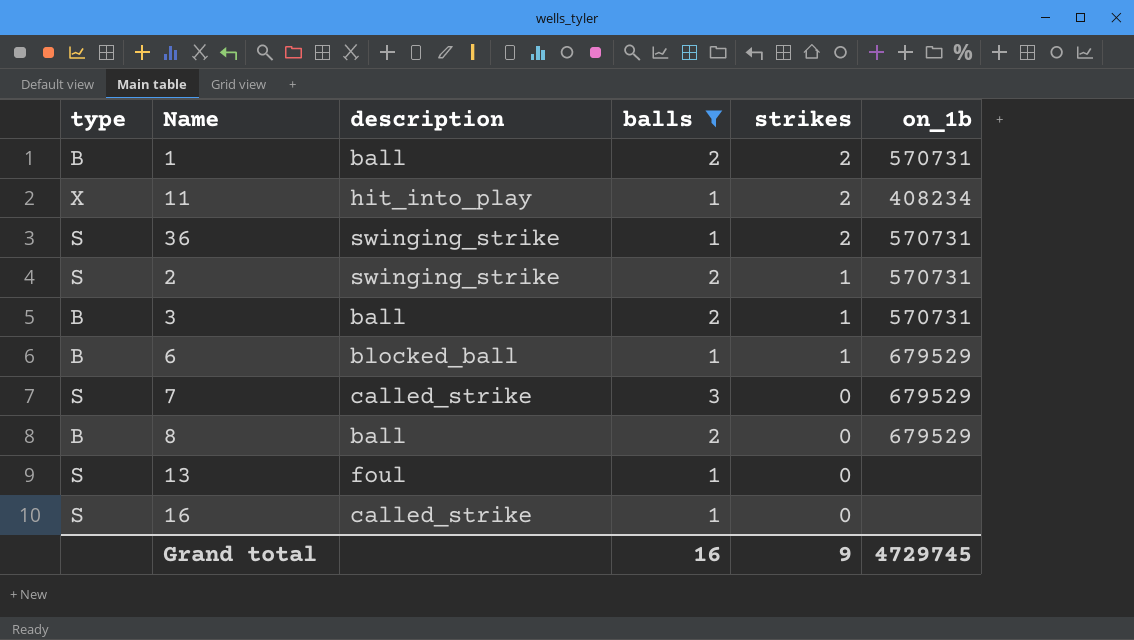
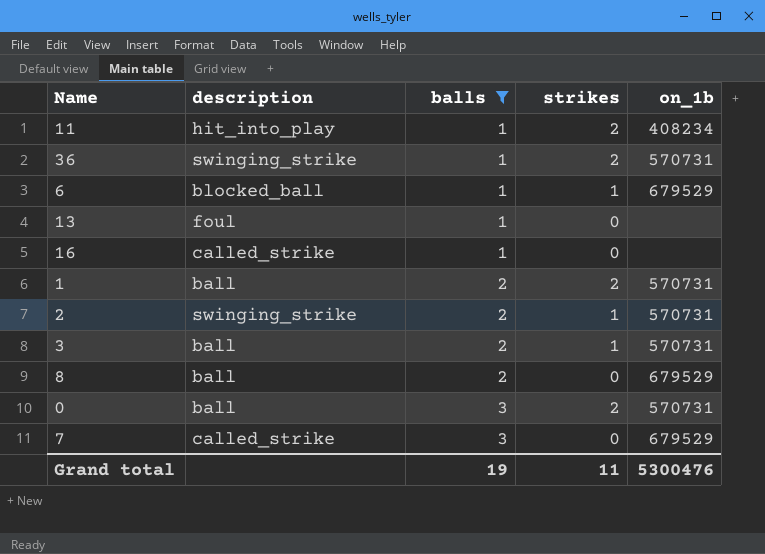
row order: strikes descending -> balls ascending
column type | position: 1 -> none
row 0: none -> ball | 3 | 2 | 570731
Grand total | balls: 16 -> 19
Grand total | strikes: 9 -> 11
Grand total | on_1b: 4729745 -> 5300476

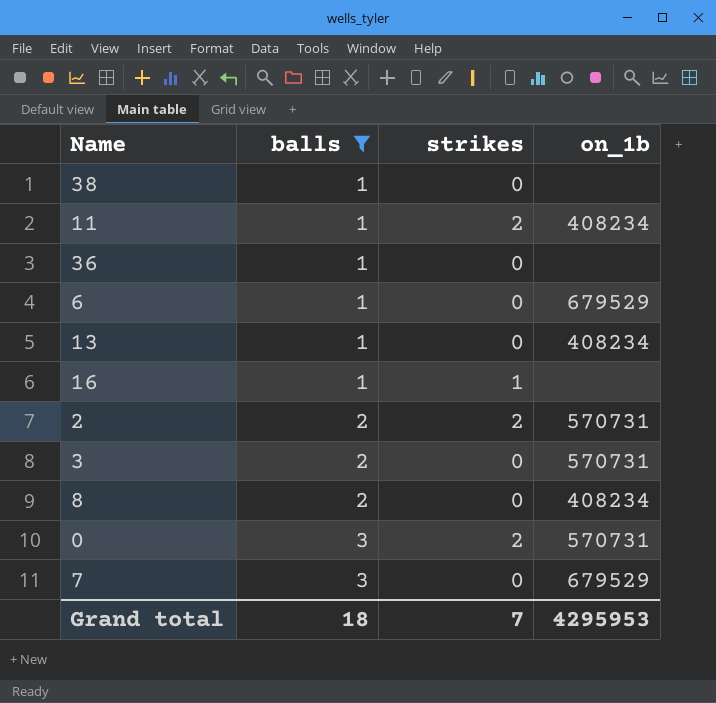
column description | position: 2 -> none
row 1: ball | 2 | 2 | 570731 -> none
row 38: none -> 1 | 0 | none
36 | strikes: 2 -> 0
36 | on_1b: 570731 -> none
6 | strikes: 1 -> 0
13 | on_1b: none -> 408234
16 | strikes: 0 -> 1
2 | strikes: 1 -> 2
3 | strikes: 1 -> 0
8 | on_1b: 679529 -> 408234
Grand total | balls: 19 -> 18
Grand total | strikes: 11 -> 7
Grand total | on_1b: 5300476 -> 4295953

